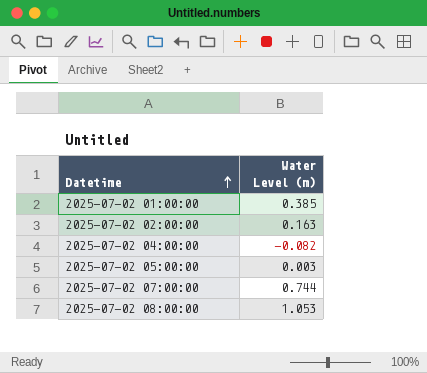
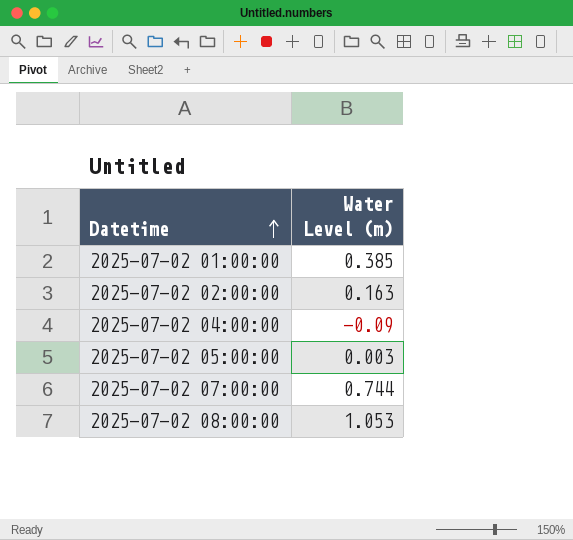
2025-07-02 04:00:00 | Water Level (m): -0.082 -> -0.09

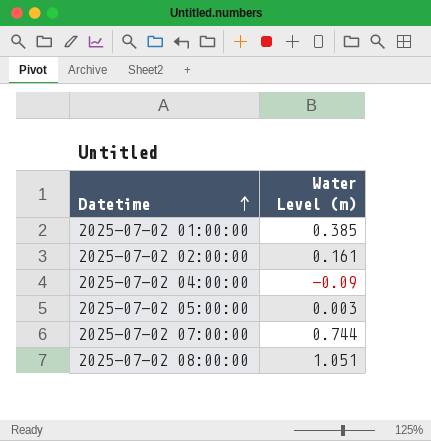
2025-07-02 02:00:00 | Water Level (m): 0.163 -> 0.161
2025-07-02 08:00:00 | Water Level (m): 1.053 -> 1.051

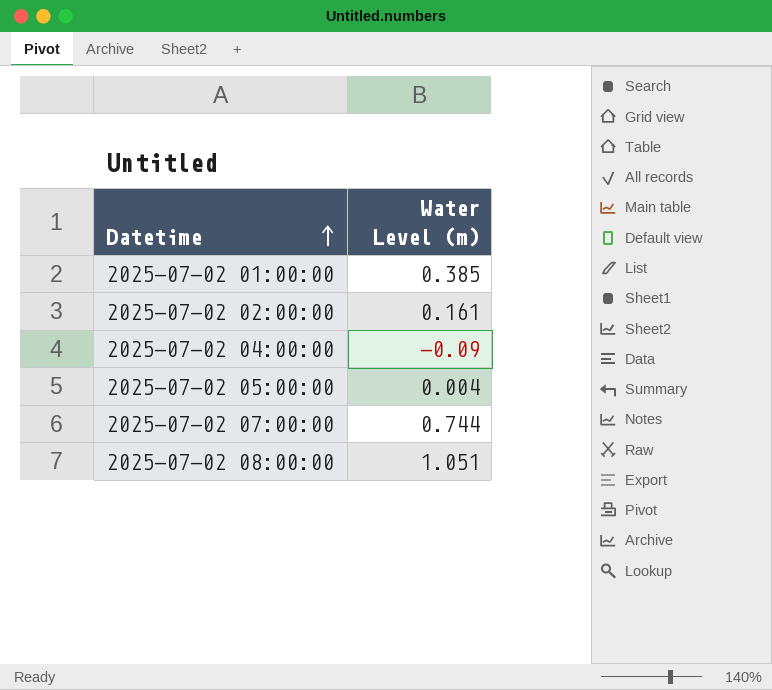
2025-07-02 05:00:00 | Water Level (m): 0.003 -> 0.004

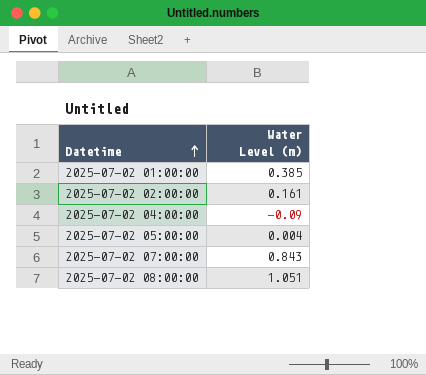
2025-07-02 07:00:00 | Water Level (m): 0.744 -> 0.843

